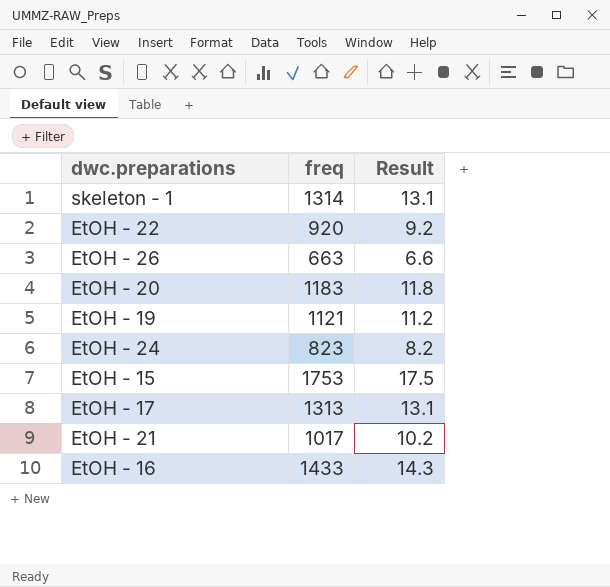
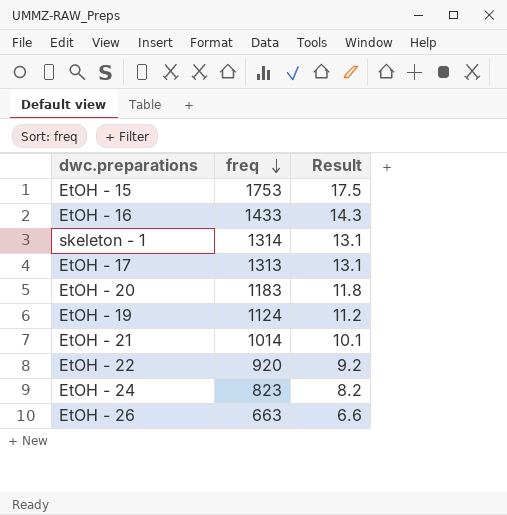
row order: none -> freq descending
EtOH - 19 | freq: 1121 -> 1124
EtOH - 21 | freq: 1017 -> 1014
EtOH - 21 | Result: 10.2 -> 10.1

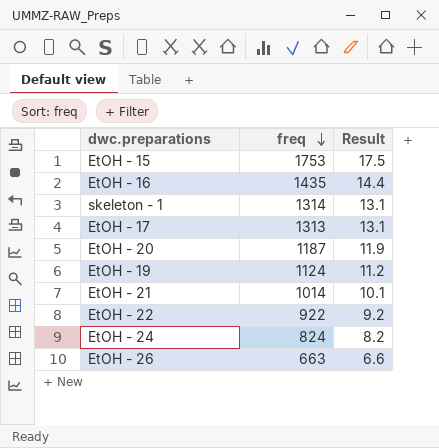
EtOH - 16 | freq: 1433 -> 1435
EtOH - 16 | Result: 14.3 -> 14.4
EtOH - 20 | freq: 1183 -> 1187
EtOH - 20 | Result: 11.8 -> 11.9
EtOH - 22 | freq: 920 -> 922
EtOH - 24 | freq: 823 -> 824

